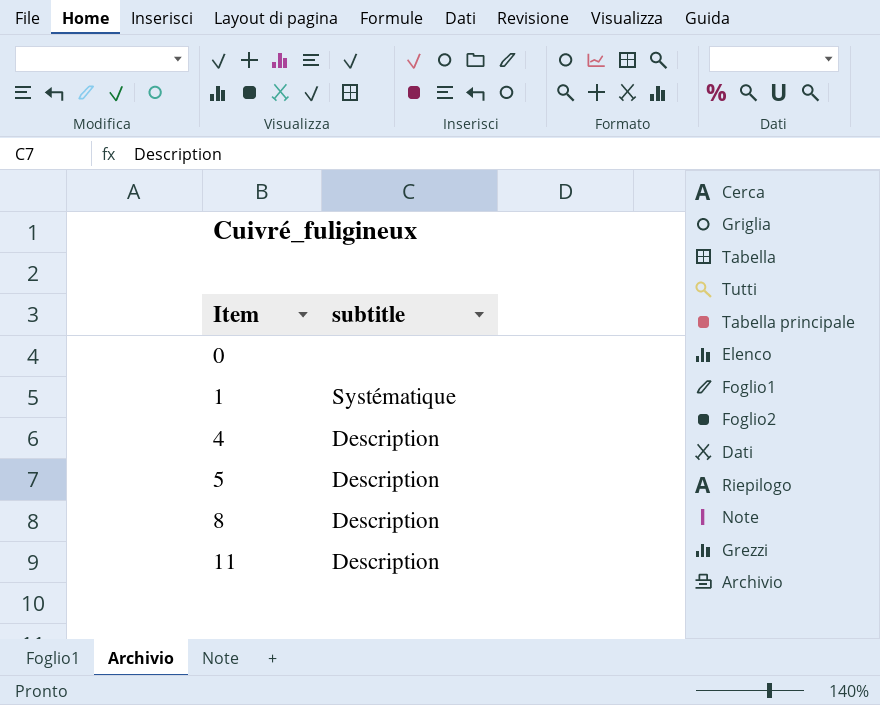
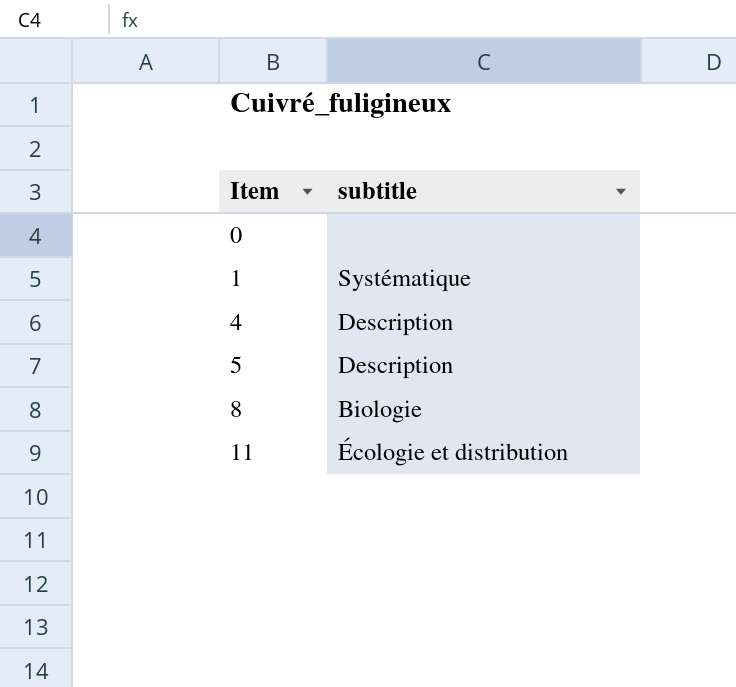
8 | subtitle: Description -> Biologie
11 | subtitle: Description -> Écologie et distribution

